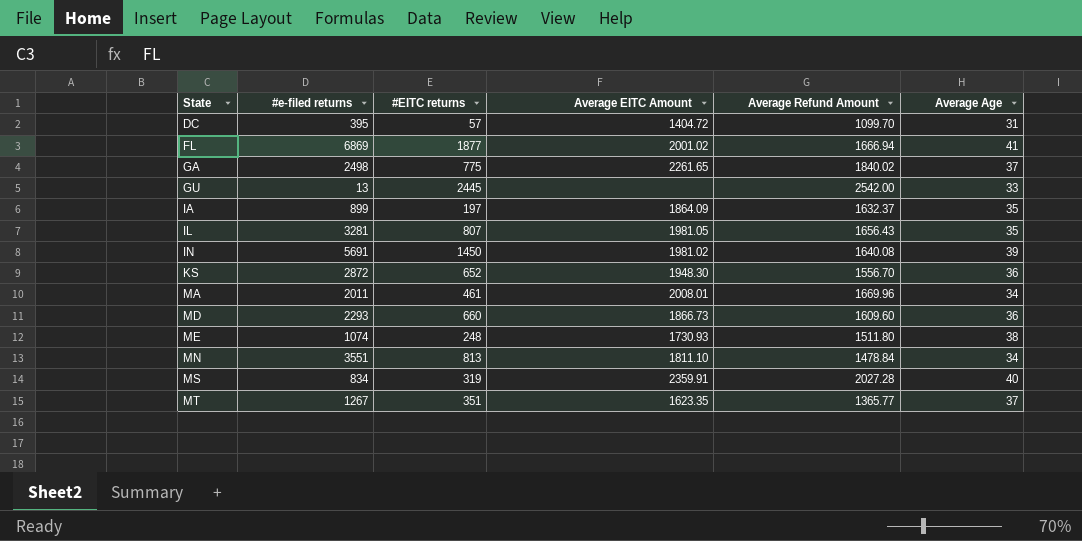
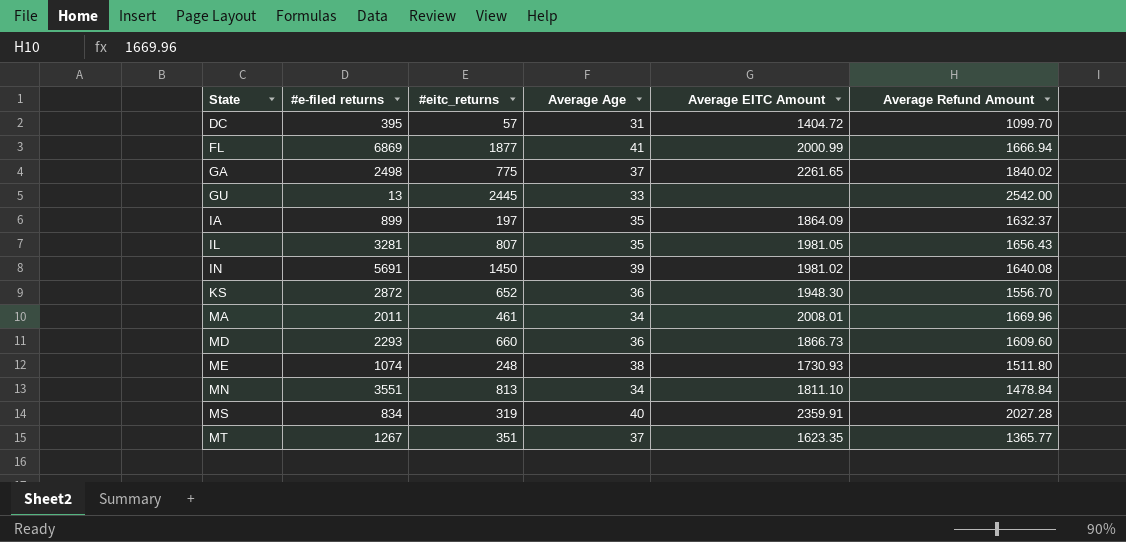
column name: #EITC returns -> #eitc_returns
column Average Age | position: 6 -> 4
FL | Average EITC Amount: 2001.02 -> 2000.99

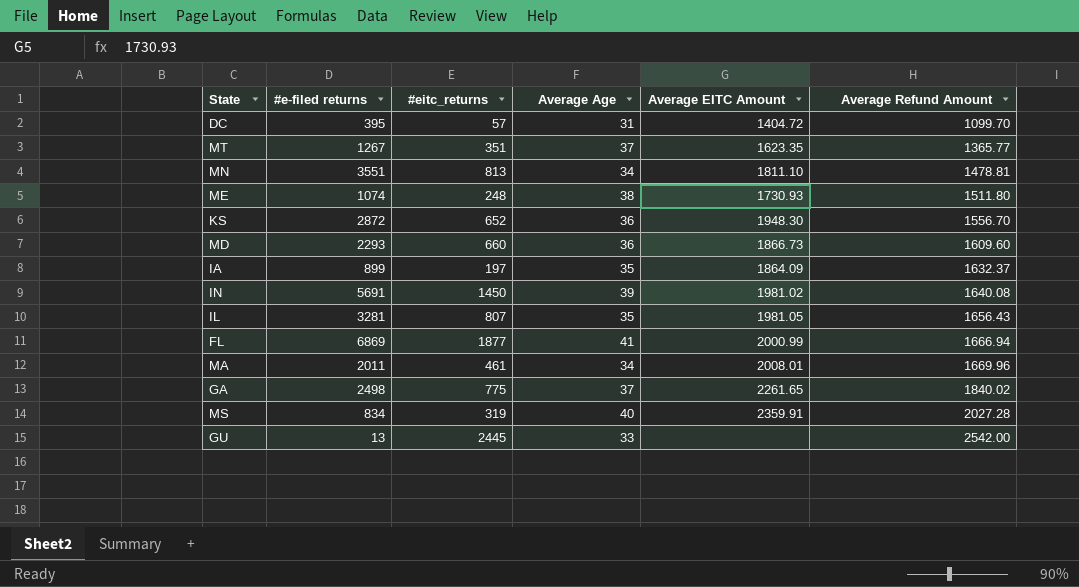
row order: State ascending -> Average Refund Amount ascending
MN | Average Refund Amount: 1478.84 -> 1478.81

